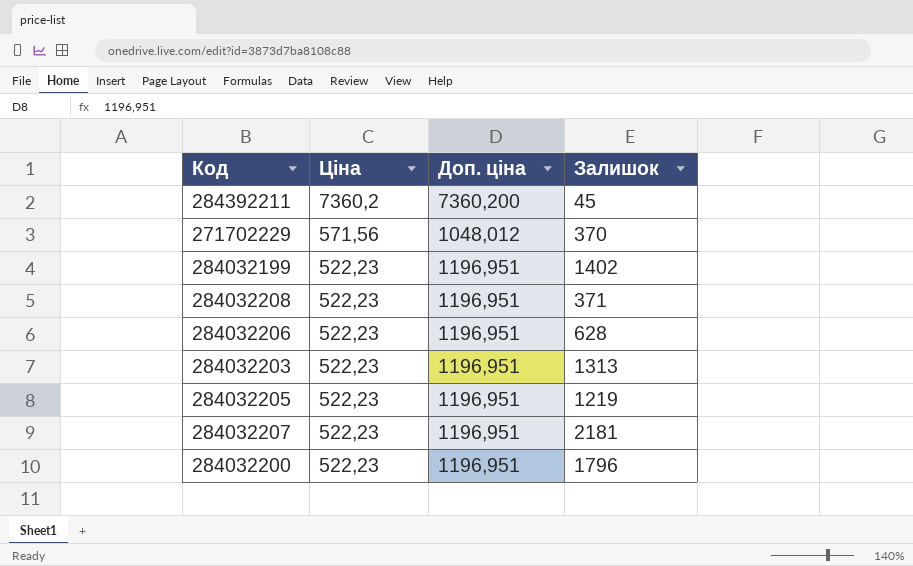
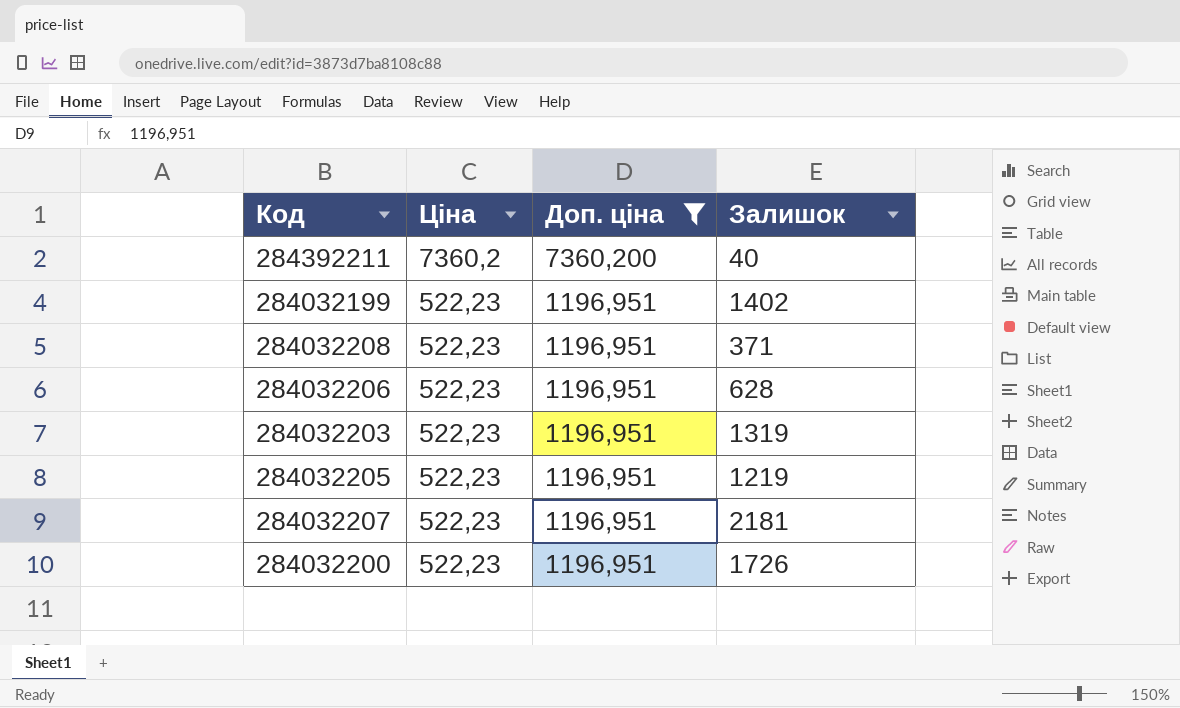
filter: none -> Доп. ціна != 1048,012
284392211 | Залишок: 45 -> 40
284032203 | Залишок: 1313 -> 1319
284032200 | Залишок: 1796 -> 1726

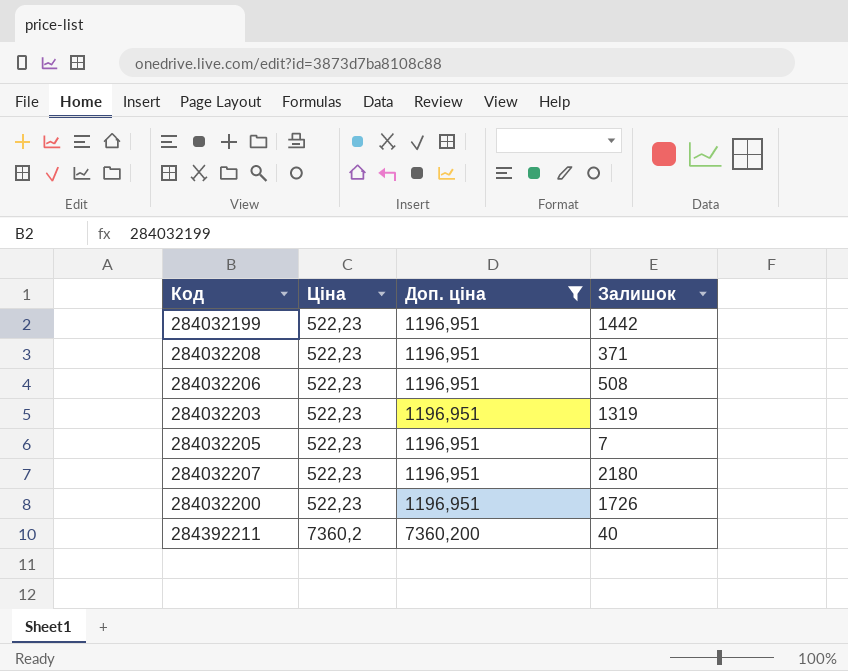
row order: Ціна descending -> Ціна ascending
284032199 | Залишок: 1402 -> 1442
284032206 | Залишок: 628 -> 508
284032205 | Залишок: 1219 -> 7
284032207 | Залишок: 2181 -> 2180

